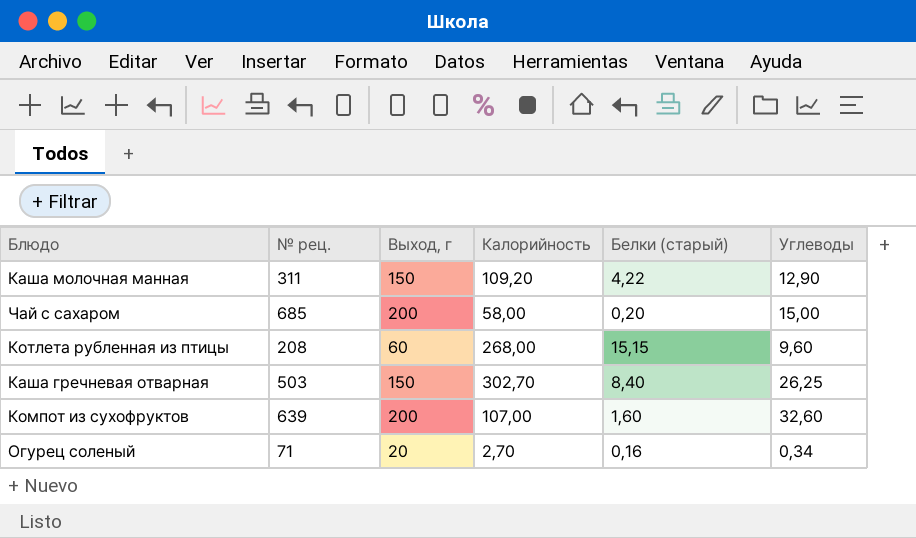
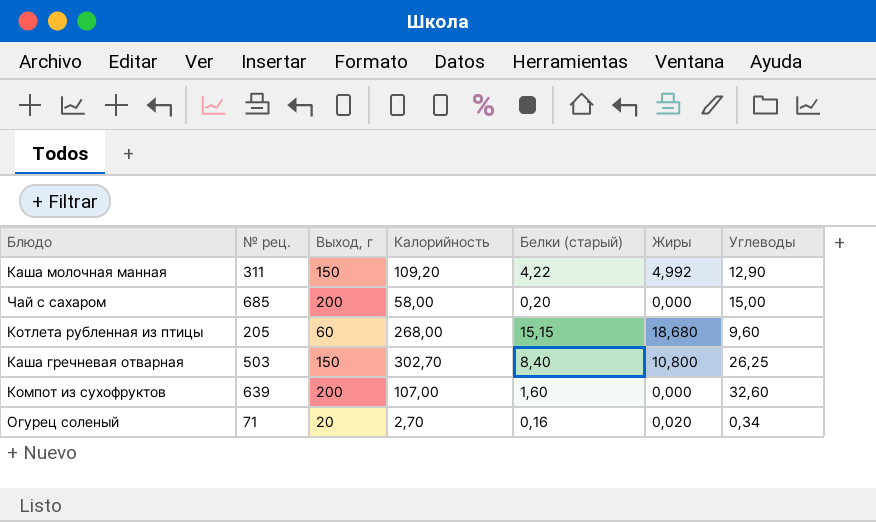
column Жиры | position: none -> 6
Котлета рубленная из птицы | № рец.: 208 -> 205

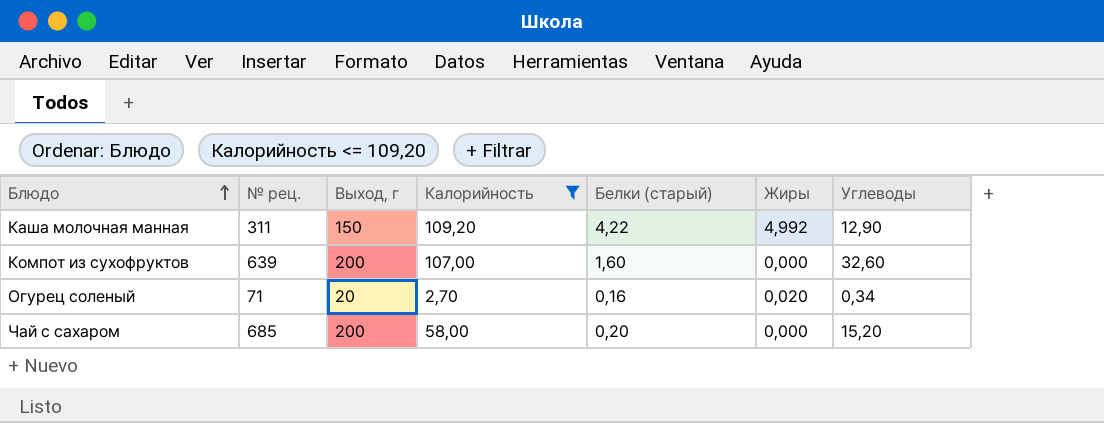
filter: none -> Калорийность <= 109,20
row order: none -> Блюдо ascending
Чай с сахаром | Углеводы: 15,00 -> 15,20

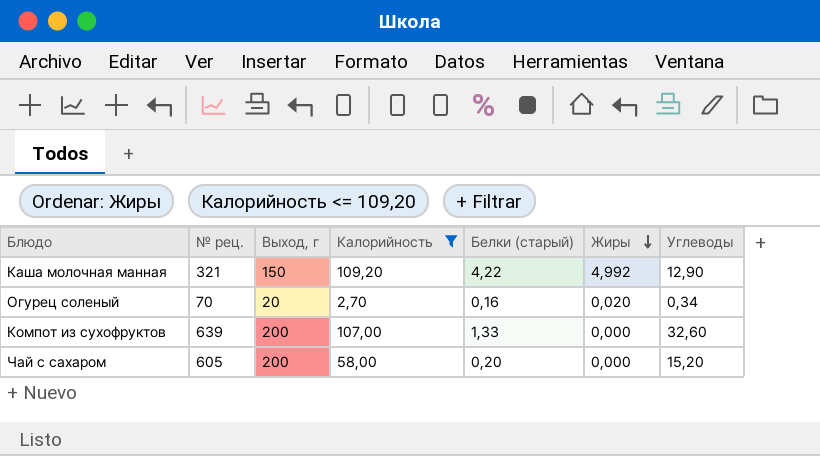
row order: Блюдо ascending -> Жиры descending
Каша молочная манная | № рец.: 311 -> 321
Огурец соленый | № рец.: 71 -> 70
Компот из сухофруктов | Белки (старый): 1,60 -> 1,33
Чай с сахаром | № рец.: 685 -> 605

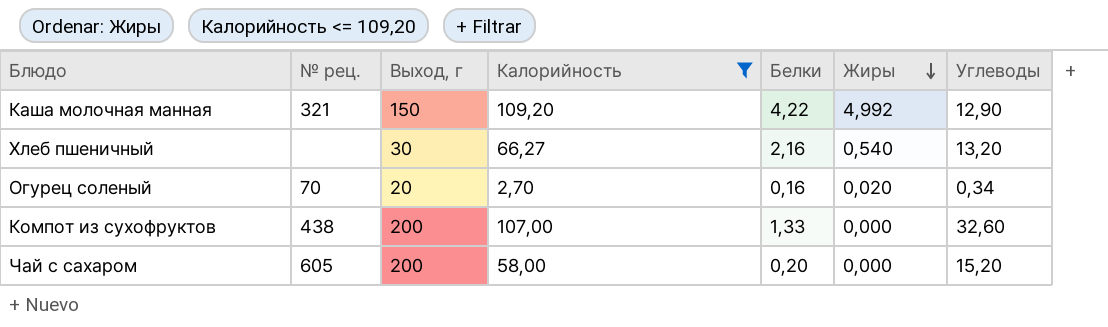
column name: Белки (старый) -> Белки
row Хлеб пшеничный: none -> none | 30 | 66,27 | 2,16 | 0,540 | 13,20
Компот из сухофруктов | № рец.: 639 -> 438

